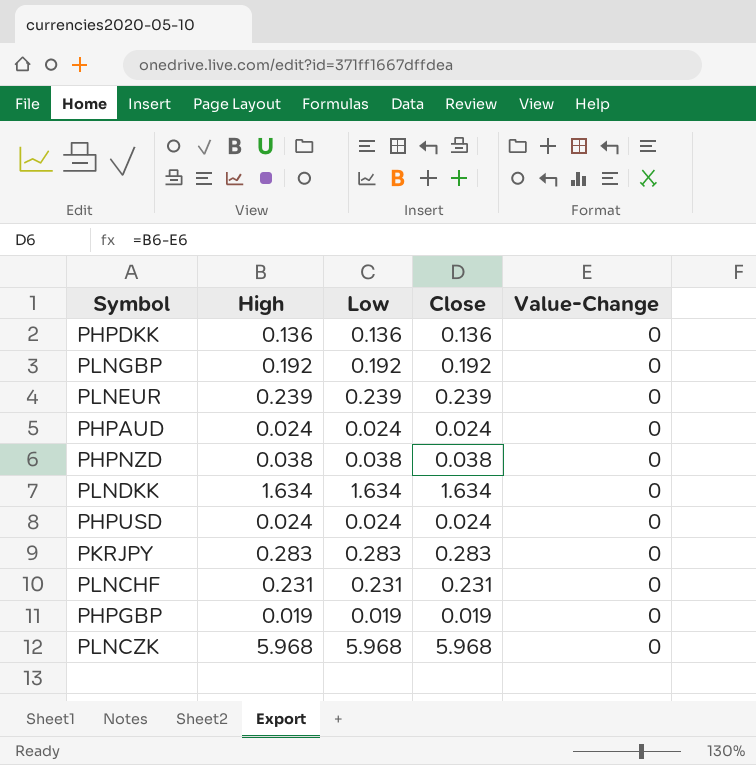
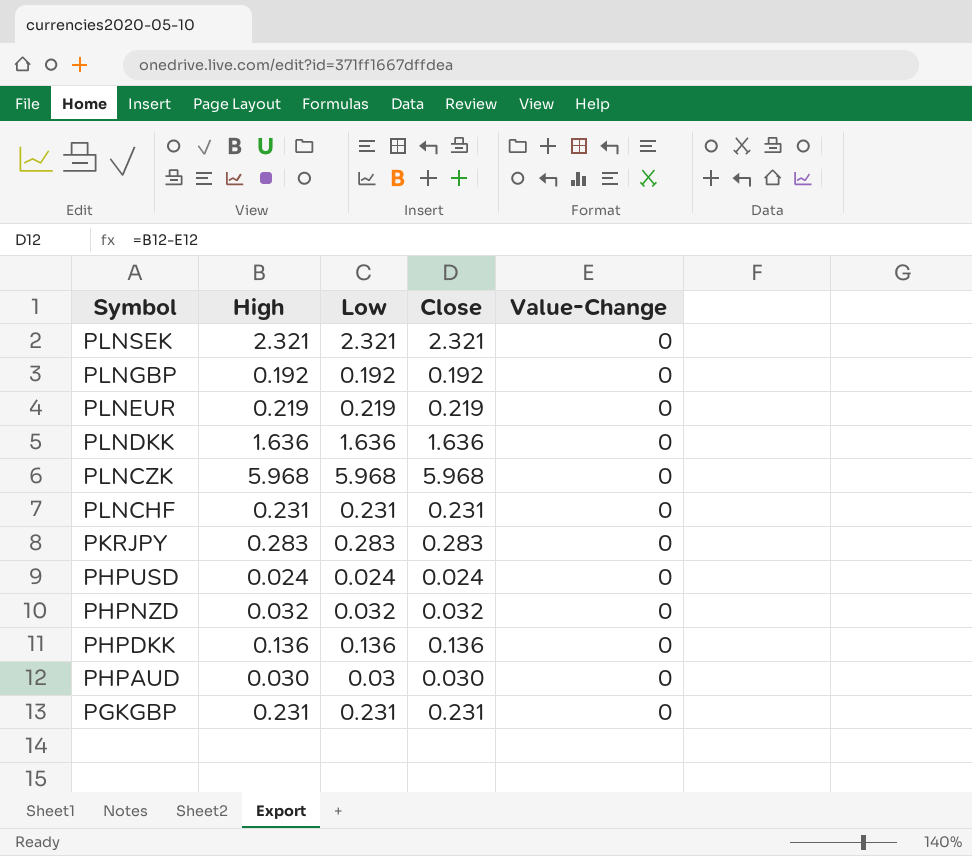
row order: none -> Symbol descending
row PHPGBP: 0.019 | 0.019 | 0.019 | 0 -> none
row PLNSEK: none -> 2.321 | 2.321 | 2.321 | 0
PLNEUR | High: 0.239 -> 0.219
PLNEUR | Low: 0.239 -> 0.219
PLNEUR | Close: 0.239 -> 0.219
PLNDKK | High: 1.634 -> 1.636
PLNDKK | Low: 1.634 -> 1.636
PLNDKK | Close: 1.634 -> 1.636
PHPNZD | High: 0.038 -> 0.032
PHPNZD | Low: 0.038 -> 0.032
PHPNZD | Close: 0.038 -> 0.032
PHPAUD | High: 0.024 -> 0.030
PHPAUD | Low: 0.024 -> 0.03
PHPAUD | Close: 0.024 -> 0.030
row PGKGBP: none -> 0.231 | 0.231 | 0.231 | 0

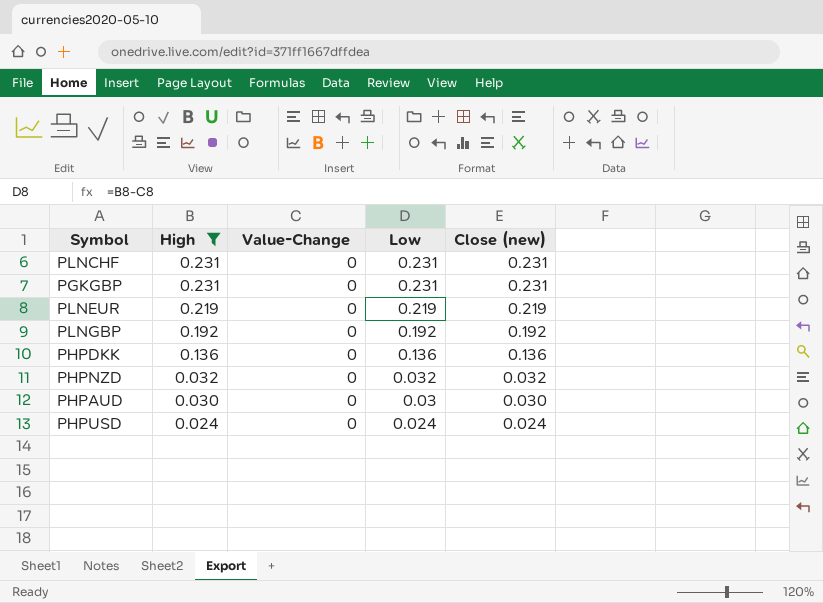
filter: none -> High <= 0.231
row order: Symbol descending -> High descending
column Value-Change | position: 5 -> 3
column name: Close -> Close (new)

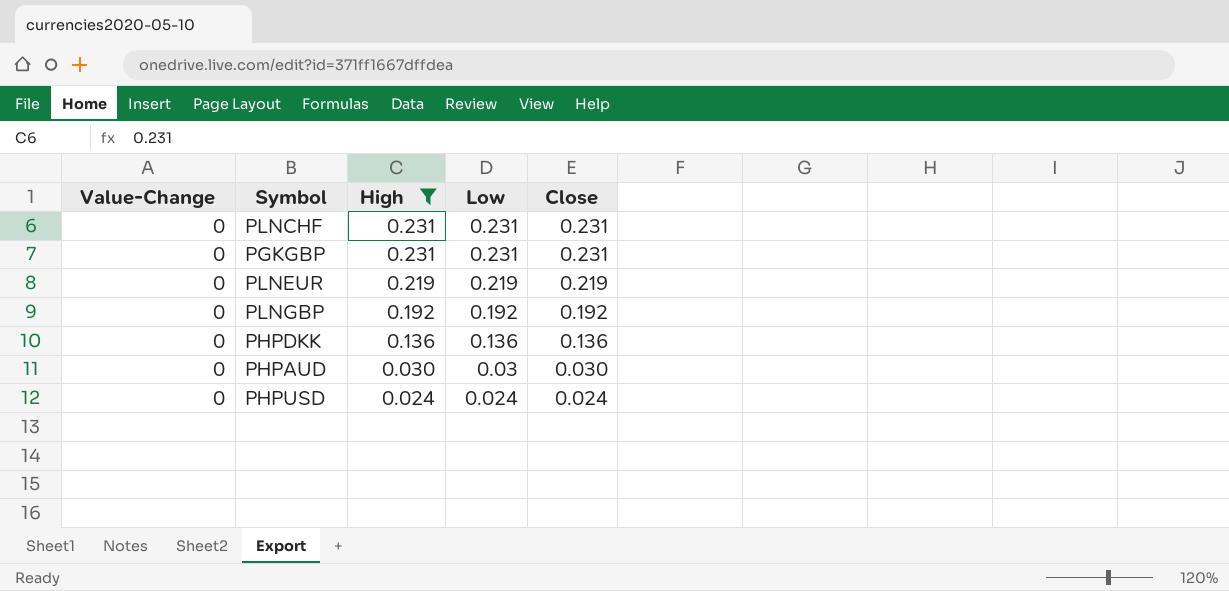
column Value-Change | position: 3 -> 1
column name: Close (new) -> Close
row PHPNZD: 0.032 | 0 | 0.032 | 0.032 -> none

